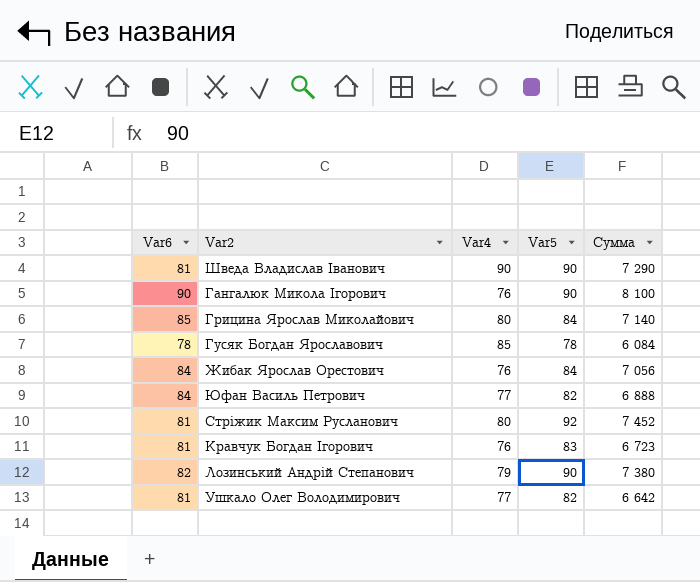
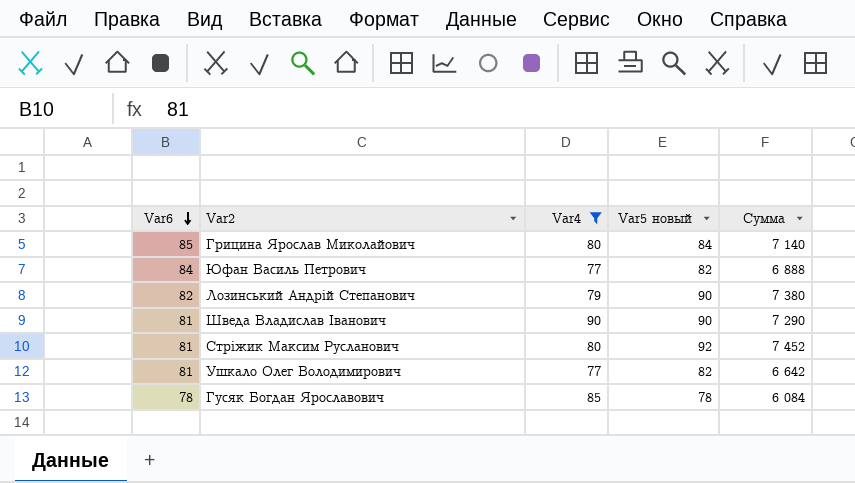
filter: none -> Var4 != 76
row order: none -> Var6 descending
column name: Var5 -> Var5 новый

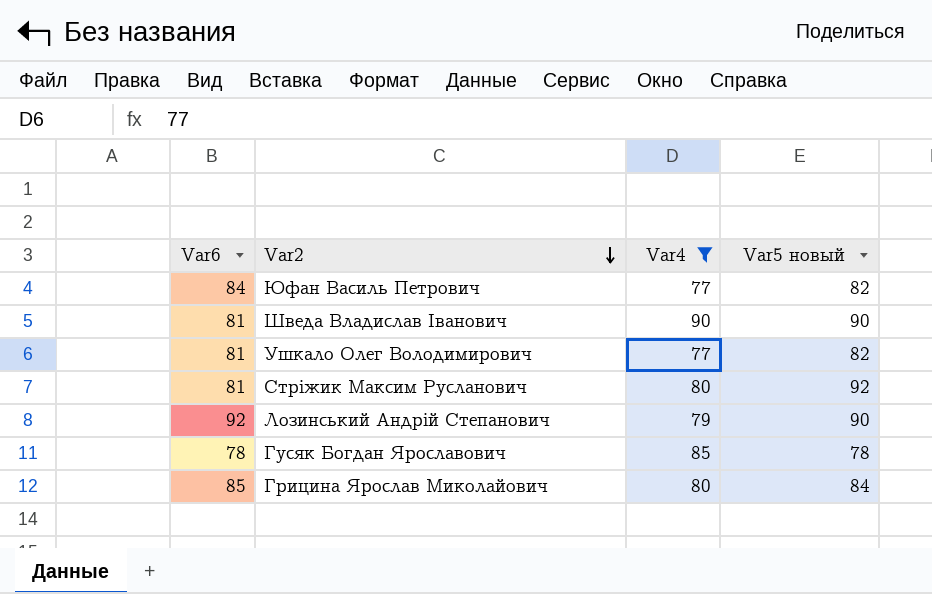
row order: Var6 descending -> Var2 descending
column Сумма | formula: [Var6] * [Var5 новый] -> none
Лозинський Андрій Степанович | Var6: 82 -> 92

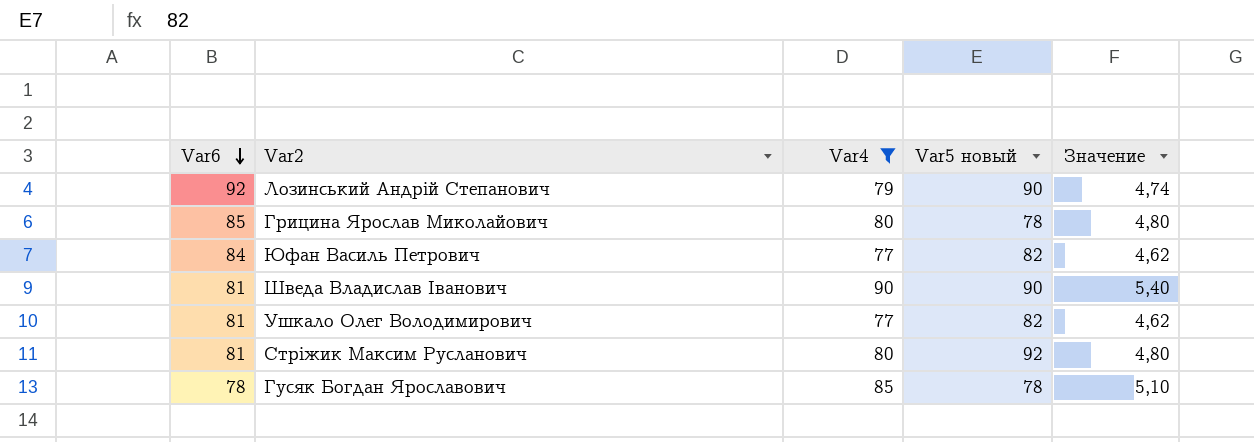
row order: Var2 descending -> Var6 descending
column Значение | formula: none -> [Var4] * 0,06
Грицина Ярослав Миколайович | Var5 новый: 84 -> 78

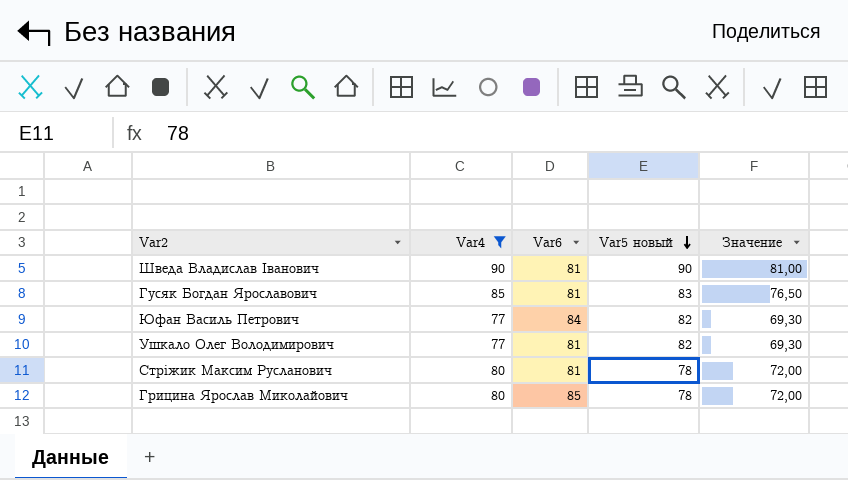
row order: Var6 descending -> Var5 новый descending
column Var6 | position: 1 -> 3
column Значение | formula: [Var4] * 0,06 -> [Var4] * 0,9
row Лозинський Андрій Степанович: 92 | 79 | 90 | 4,74 -> none
Гусяк Богдан Ярославович | Var6: 78 -> 81
Гусяк Богдан Ярославович | Var5 новый: 78 -> 83
Стріжик Максим Русланович | Var5 новый: 92 -> 78

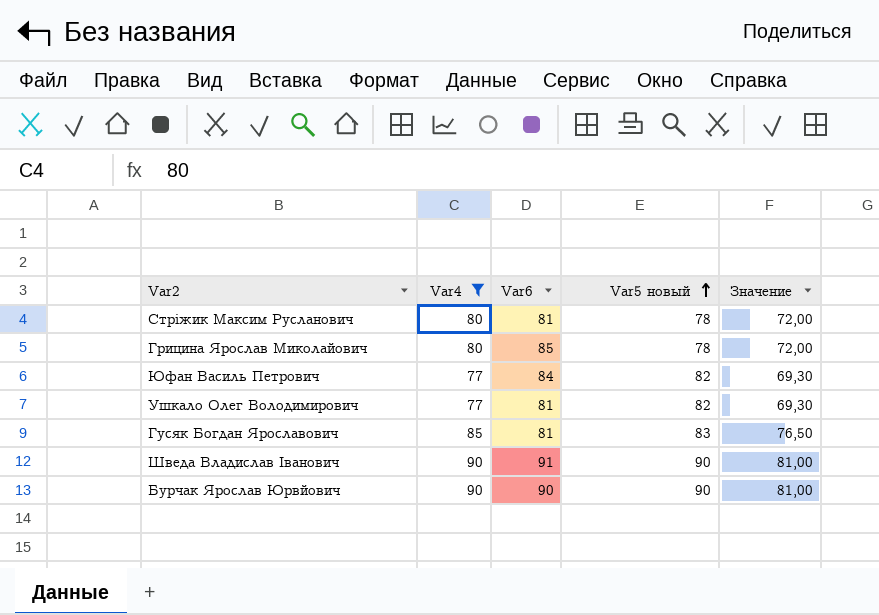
row order: Var5 новый descending -> Var5 новый ascending
Шведа Владислав Іванович | Var6: 81 -> 91
row Бурчак Ярослав Юрвйович: none -> 90 | 90 | 90 | 81,00

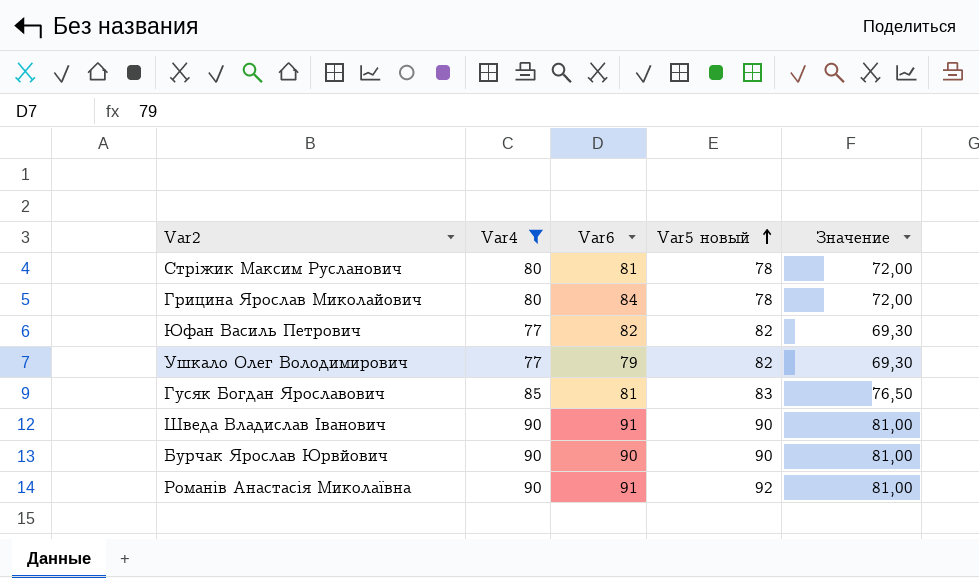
Грицина Ярослав Миколайович | Var6: 85 -> 84
Юфан Василь Петрович | Var6: 84 -> 82
Ушкало Олег Володимирович | Var6: 81 -> 79
row Романів Анастасія Миколаївна: none -> 90 | 91 | 92 | 81,00

